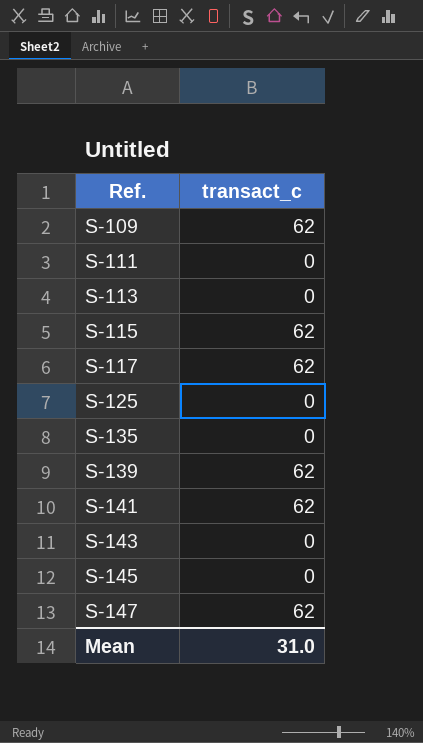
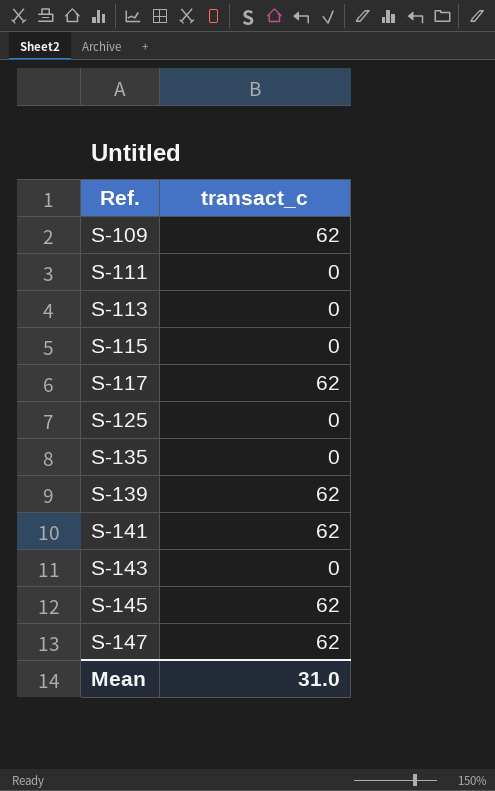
S-115 | transact_c: 62 -> 0
S-145 | transact_c: 0 -> 62

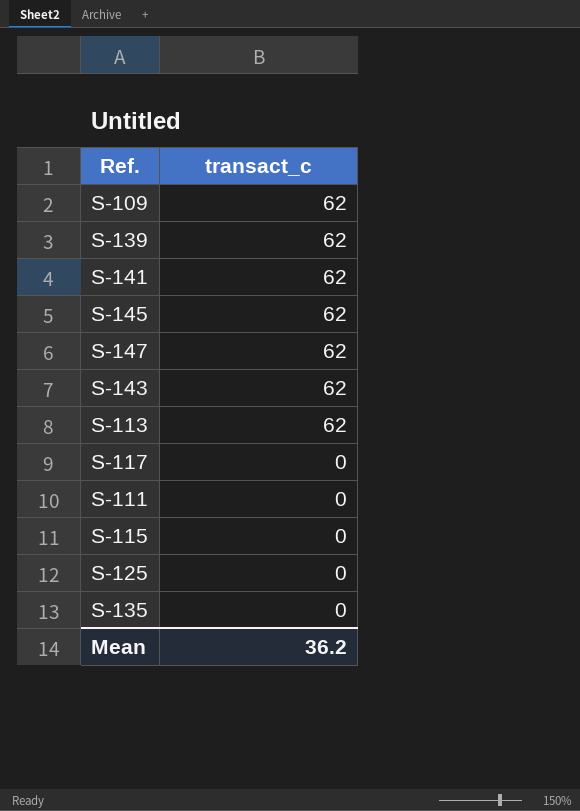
row order: Ref. ascending -> transact_c descending
S-143 | transact_c: 0 -> 62
S-113 | transact_c: 0 -> 62
S-117 | transact_c: 62 -> 0
Mean | transact_c: 31.0 -> 36.2

